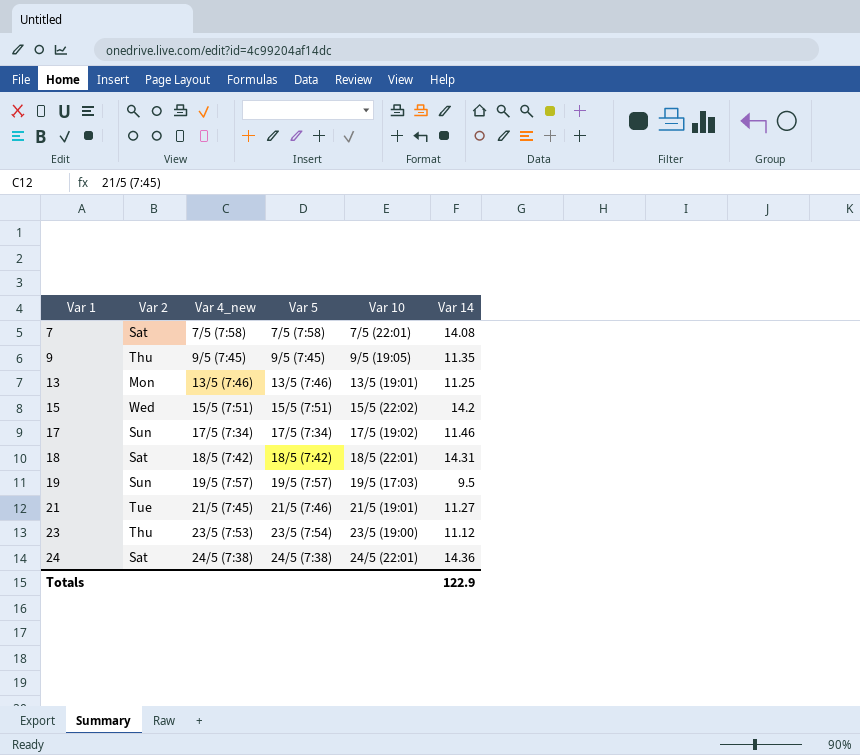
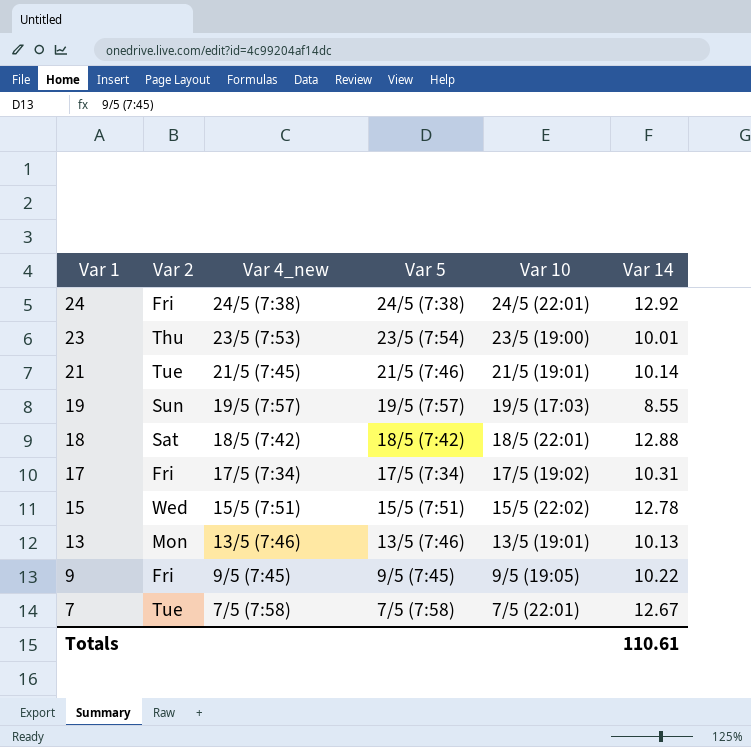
row order: Var 1 ascending -> Var 1 descending
24 | Var 2: Sat -> Fri
24 | Var 14: 14.36 -> 12.92
23 | Var 14: 11.12 -> 10.01
21 | Var 14: 11.27 -> 10.14
19 | Var 14: 9.5 -> 8.55
18 | Var 14: 14.31 -> 12.88
17 | Var 2: Sun -> Fri
17 | Var 14: 11.46 -> 10.31
15 | Var 14: 14.2 -> 12.78
13 | Var 14: 11.25 -> 10.13
9 | Var 2: Thu -> Fri
9 | Var 14: 11.35 -> 10.22
7 | Var 2: Sat -> Tue
7 | Var 14: 14.08 -> 12.67
Totals | Var 14: 122.9 -> 110.61

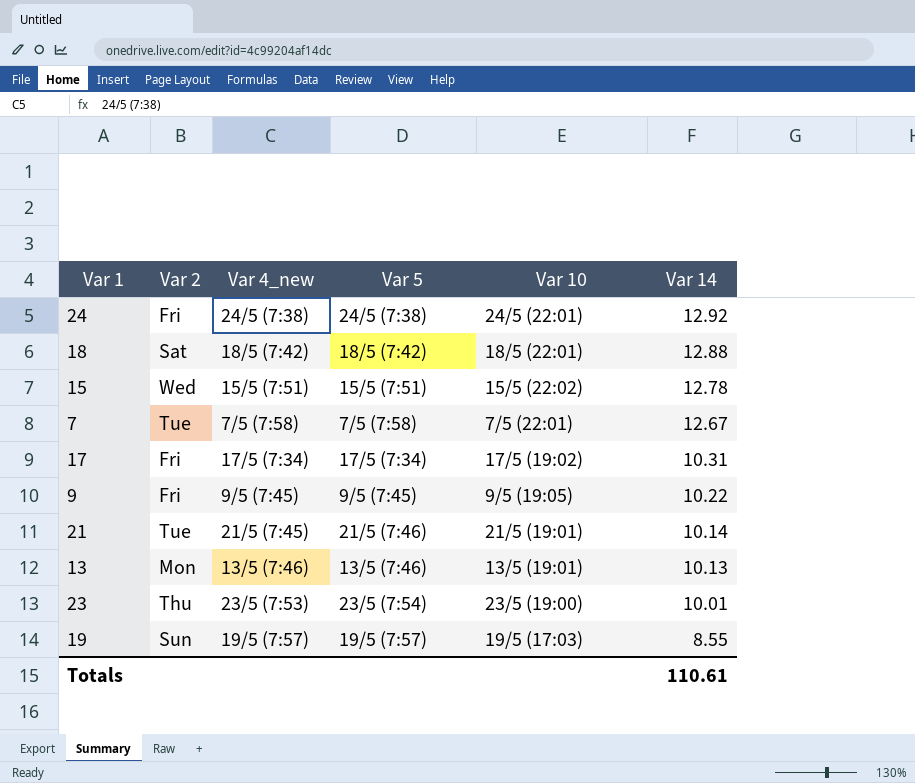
row order: Var 1 descending -> Var 14 descending

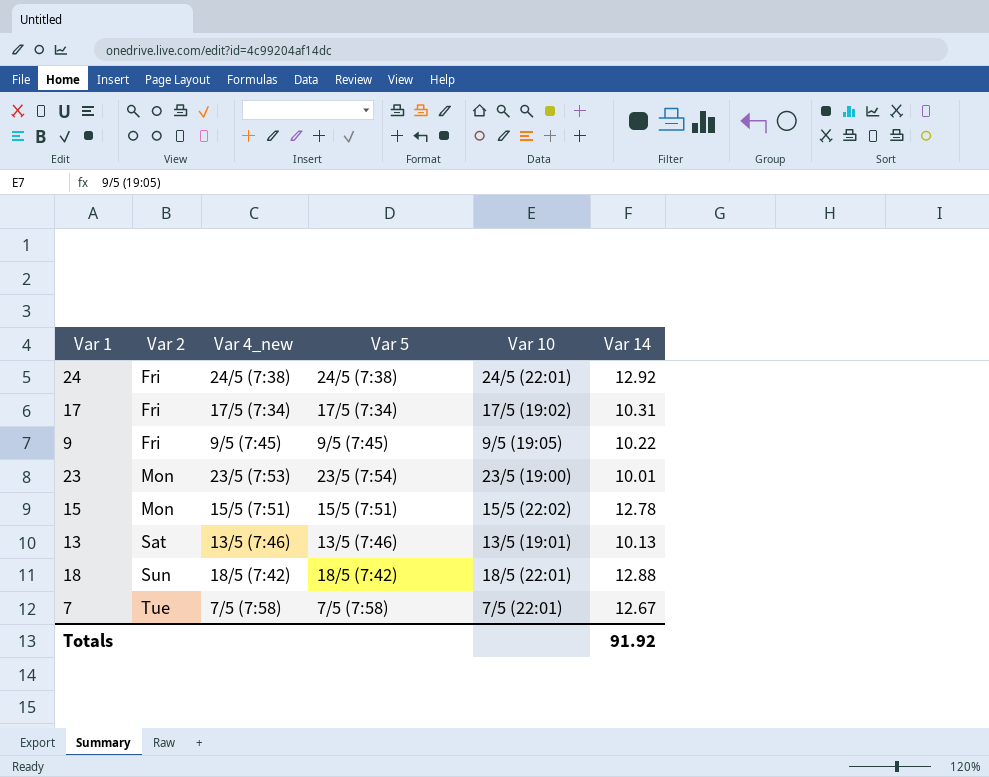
row order: Var 14 descending -> Var 2 ascending
row 21: Tue | 21/5 (7:45) | 21/5 (7:46) | 21/5 (19:01) | 10.14 -> none
row 19: Sun | 19/5 (7:57) | 19/5 (7:57) | 19/5 (17:03) | 8.55 -> none
23 | Var 2: Thu -> Mon
15 | Var 2: Wed -> Mon
13 | Var 2: Mon -> Sat
18 | Var 2: Sat -> Sun
Totals | Var 14: 110.61 -> 91.92

